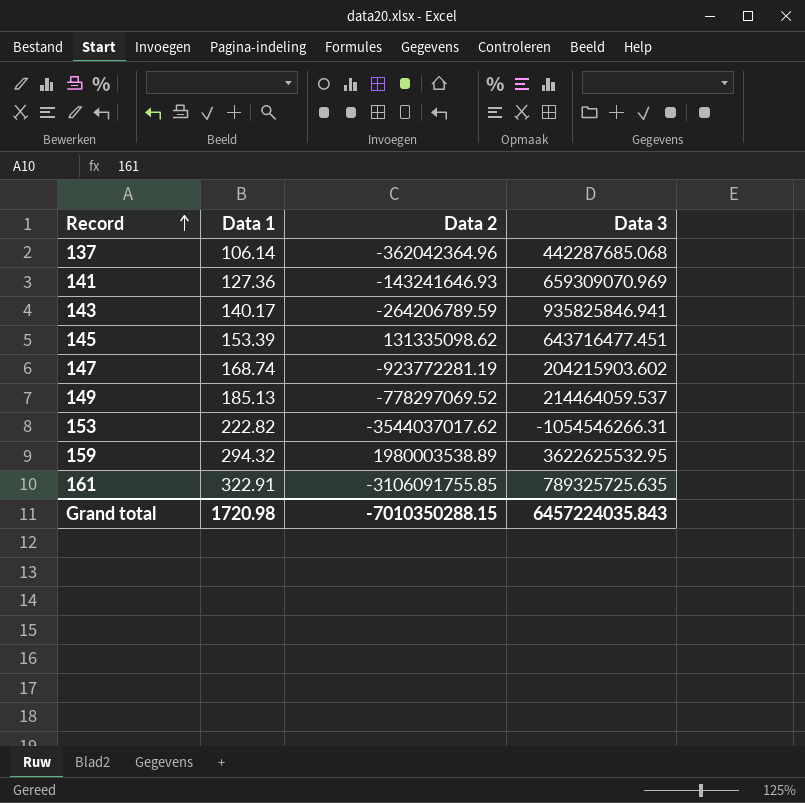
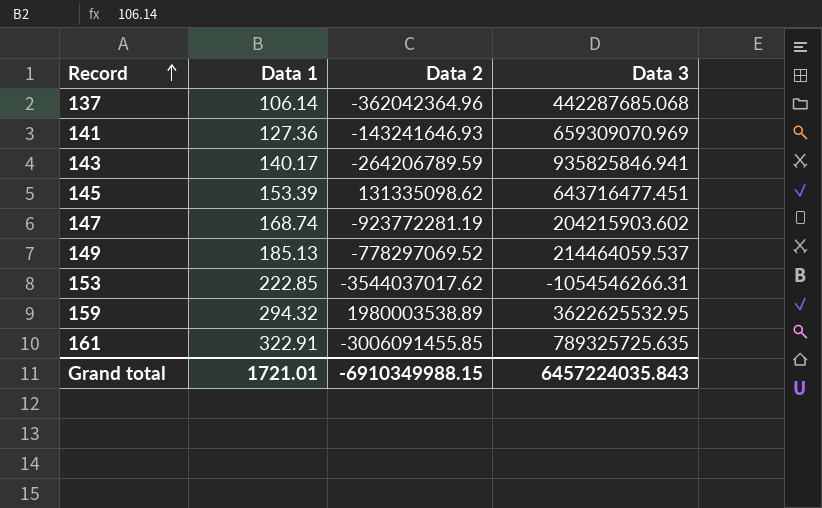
153 | Data 1: 222.82 -> 222.85
161 | Data 2: -3106091755.85 -> -3006091455.85
Grand total | Data 1: 1720.98 -> 1721.01
Grand total | Data 2: -7010350288.15 -> -6910349988.15

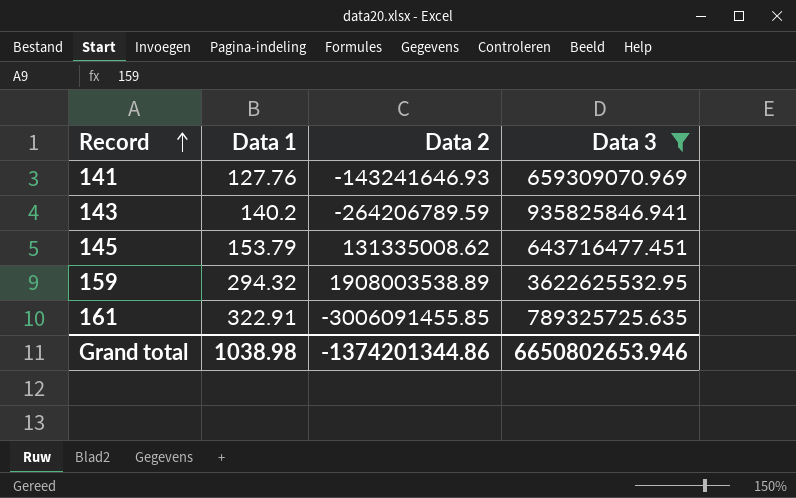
filter: none -> Data 3 >= 643716477.451
141 | Data 1: 127.36 -> 127.76
143 | Data 1: 140.17 -> 140.2
145 | Data 1: 153.39 -> 153.79
145 | Data 2: 131335098.62 -> 131335008.62
159 | Data 2: 1980003538.89 -> 1908003538.89
Grand total | Data 1: 1721.01 -> 1038.98
Grand total | Data 2: -6910349988.15 -> -1374201344.86
Grand total | Data 3: 6457224035.843 -> 6650802653.946

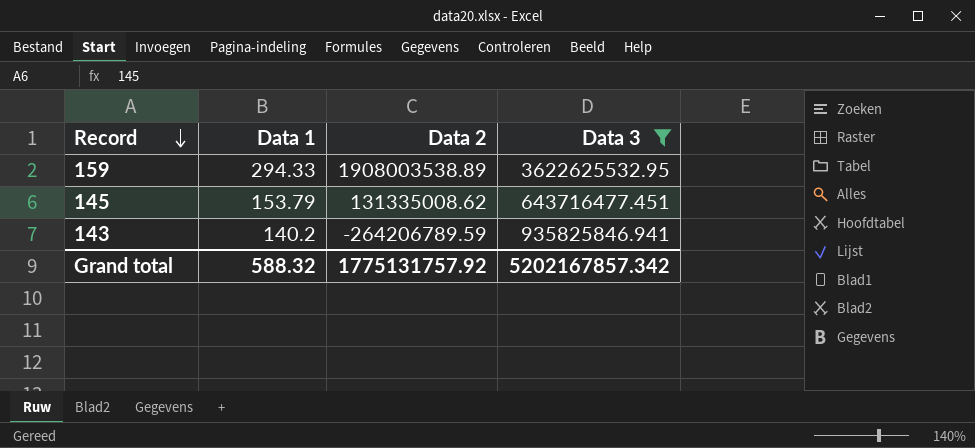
row order: Record ascending -> Record descending
row 141: 127.76 | -143241646.93 | 659309070.969 -> none
row 161: 322.91 | -3006091455.85 | 789325725.635 -> none
159 | Data 1: 294.32 -> 294.33
Grand total | Data 1: 1038.98 -> 588.32
Grand total | Data 2: -1374201344.86 -> 1775131757.92
Grand total | Data 3: 6650802653.946 -> 5202167857.342

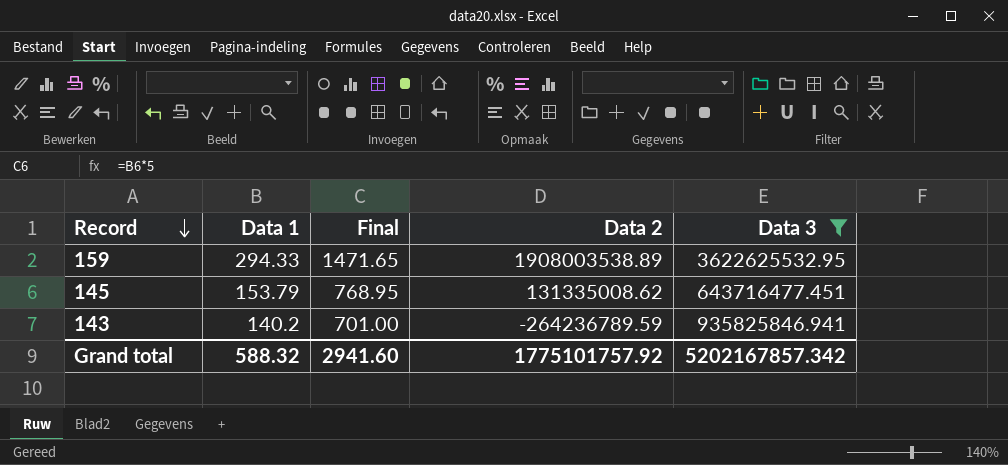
column Final | formula: none -> [Data 1] * 5
143 | Data 2: -264206789.59 -> -264236789.59
Grand total | Data 2: 1775131757.92 -> 1775101757.92

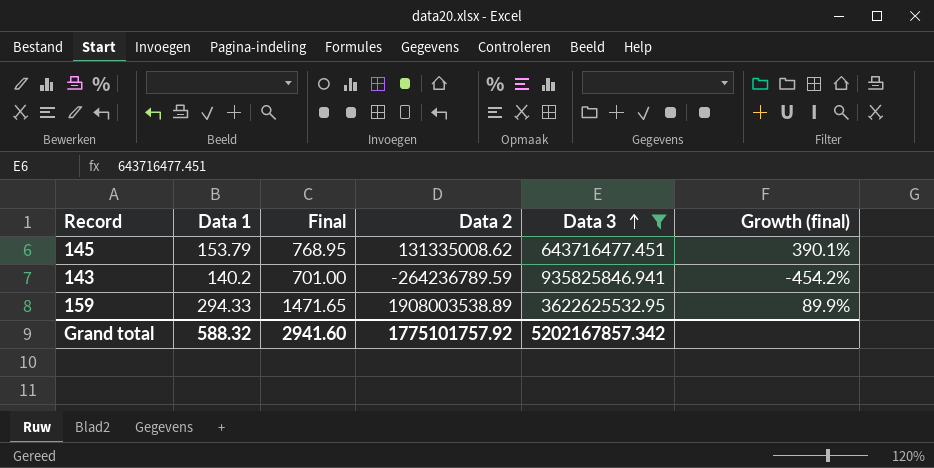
row order: Record descending -> Data 3 ascending
column Growth (final) | formula: none -> ([Data 3] - [Data 2]) / [Data 2]

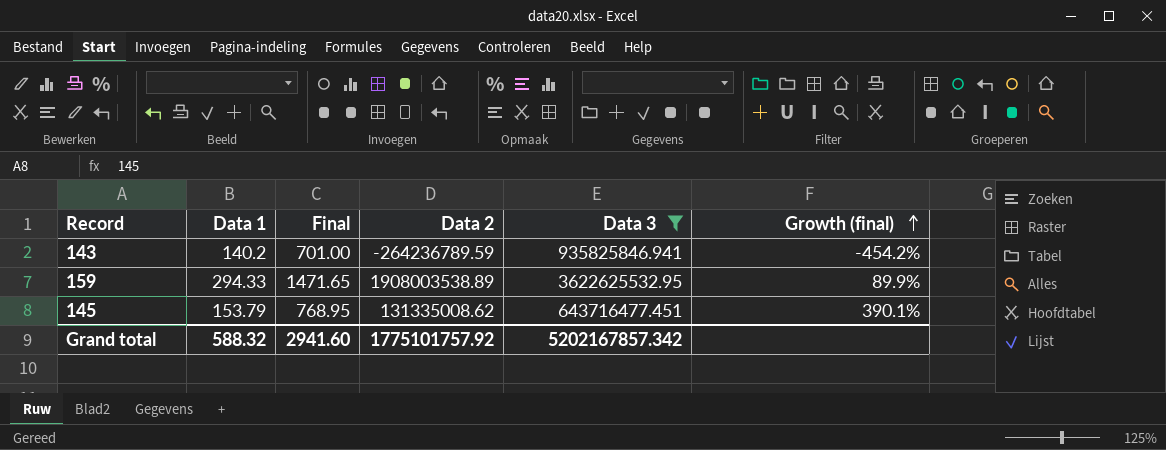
row order: Data 3 ascending -> Growth (final) ascending

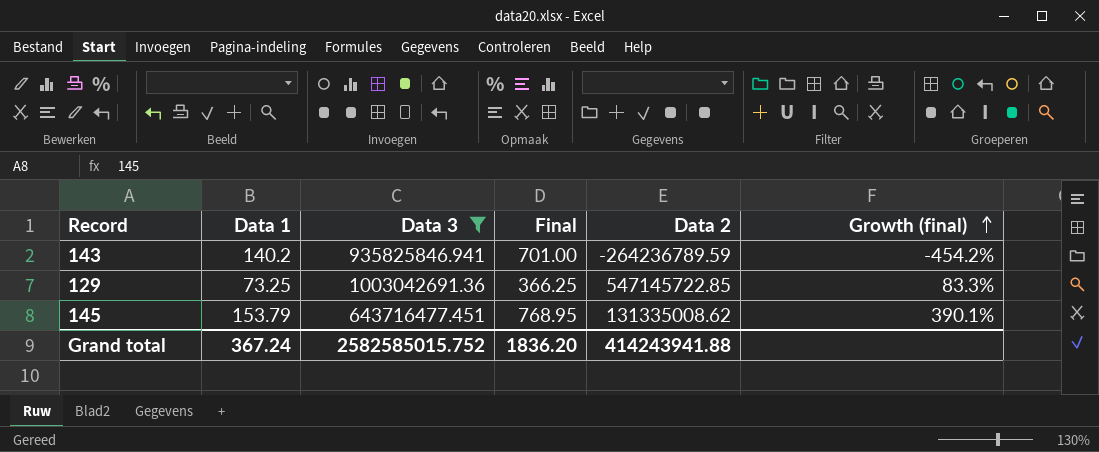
column Data 3 | position: 5 -> 3
row 159: 294.33 | 1471.65 | 1908003538.89 | 3622625532.95 | 89.9% -> none
row 129: none -> 73.25 | 1003042691.36 | 366.25 | 547145722.85 | 83.3%
Grand total | Data 1: 588.32 -> 367.24
Grand total | Data 3: 5202167857.342 -> 2582585015.752
Grand total | Final: 2941.60 -> 1836.20
Grand total | Data 2: 1775101757.92 -> 414243941.88

